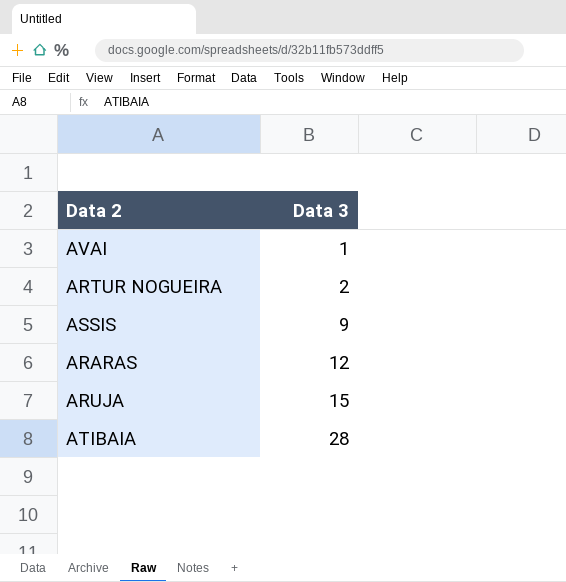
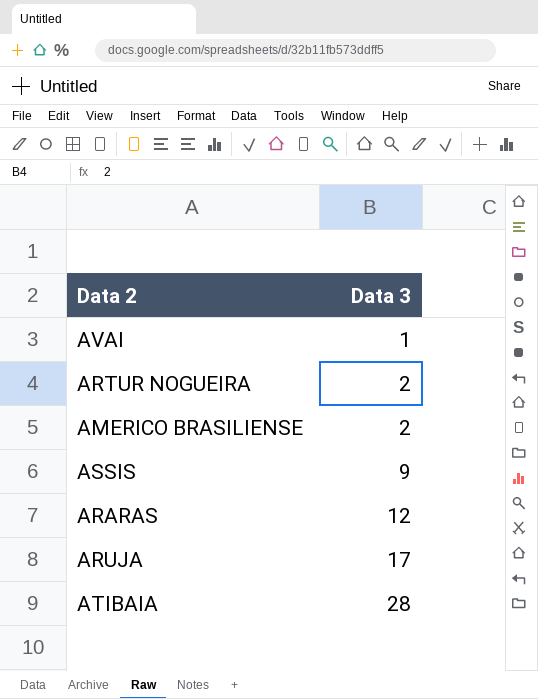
row AMERICO BRASILIENSE: none -> 2
ARUJA | Data 3: 15 -> 17

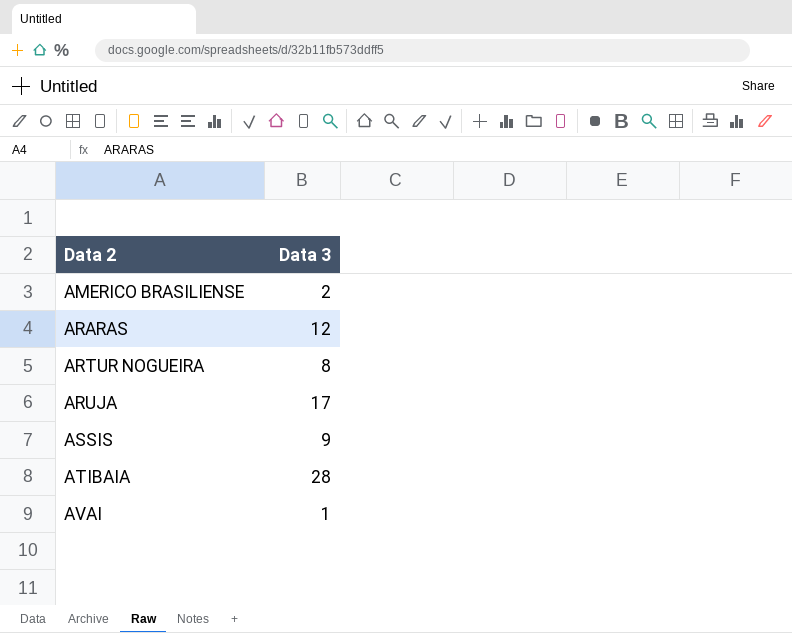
row order: Data 3 ascending -> Data 2 ascending
ARTUR NOGUEIRA | Data 3: 2 -> 8

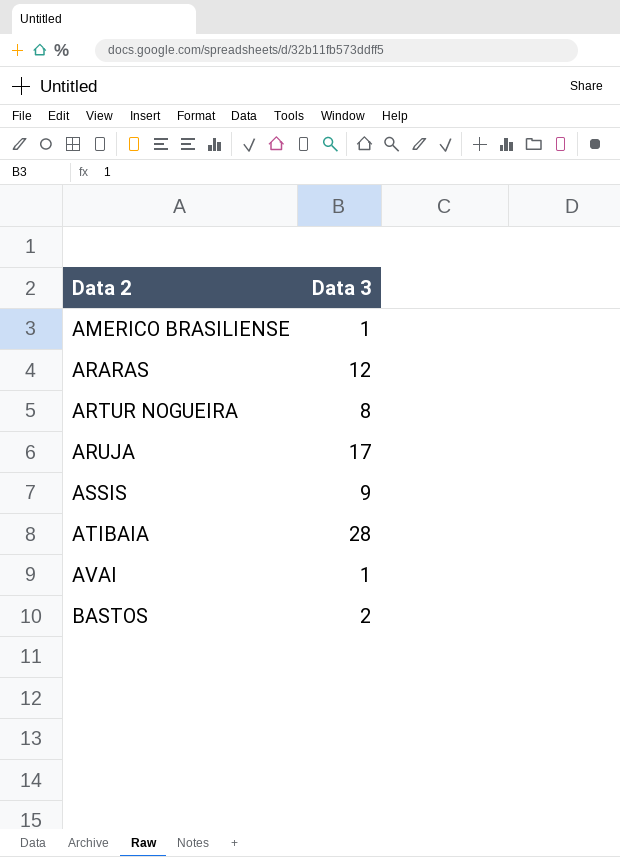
AMERICO BRASILIENSE | Data 3: 2 -> 1
row BASTOS: none -> 2

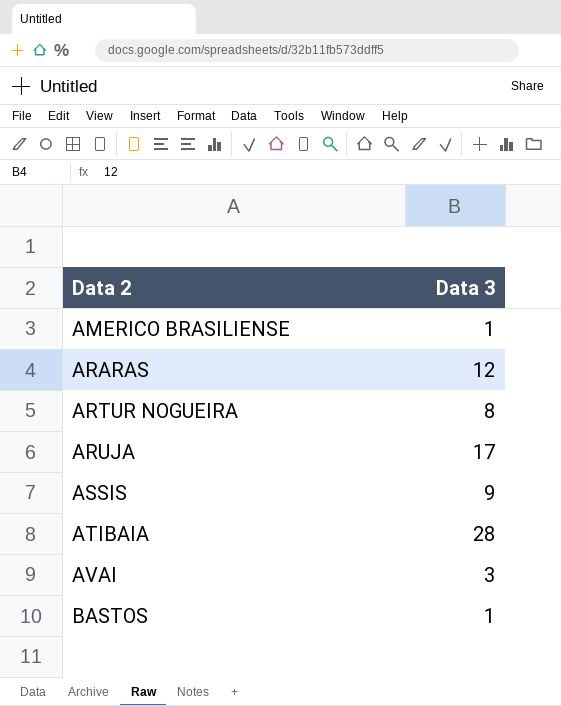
AVAI | Data 3: 1 -> 3
BASTOS | Data 3: 2 -> 1

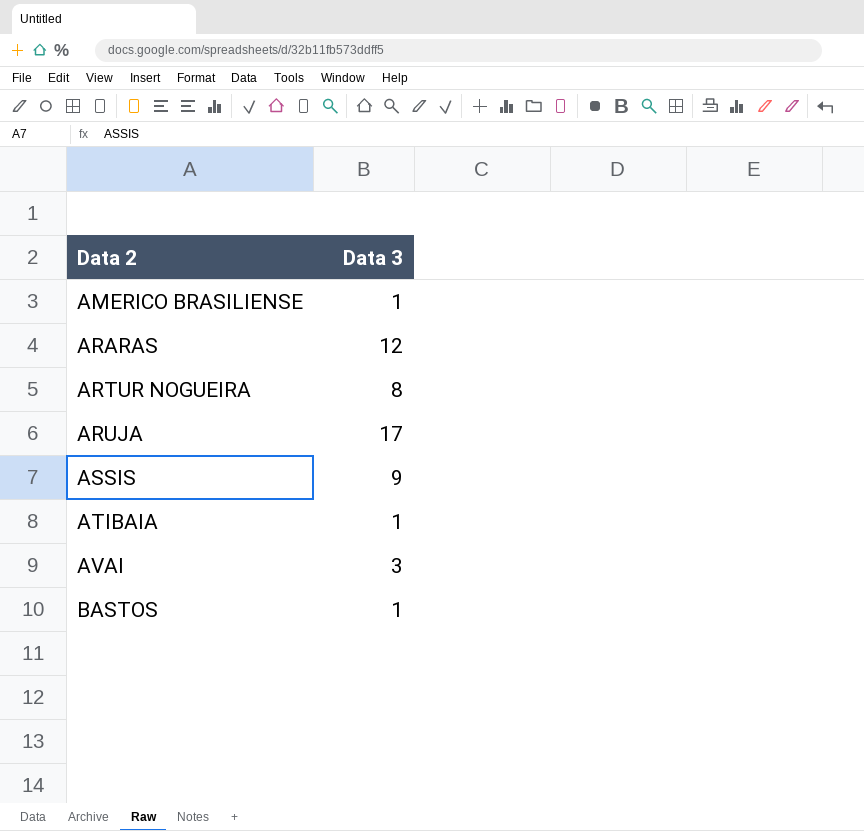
ATIBAIA | Data 3: 28 -> 1

